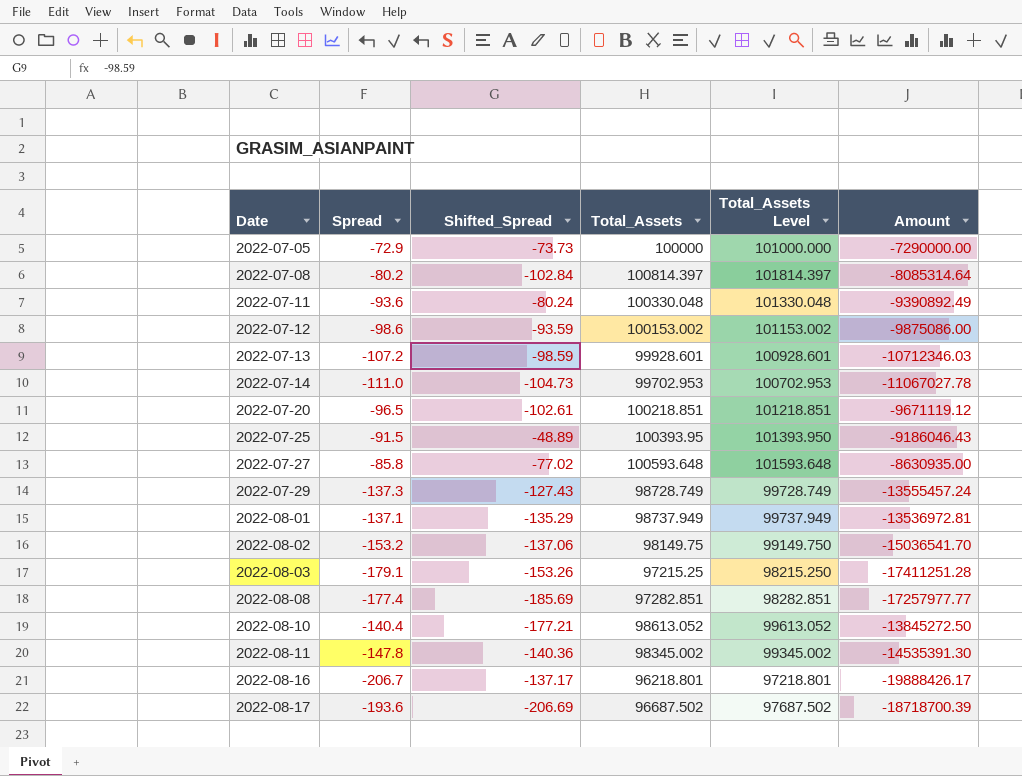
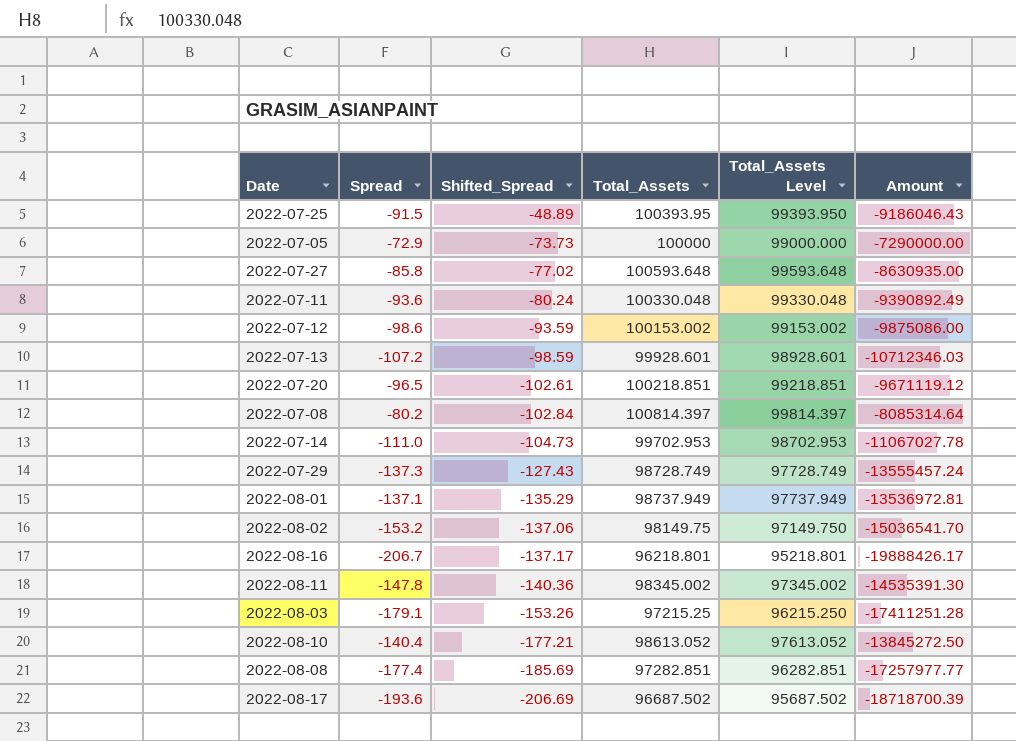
row order: Date ascending -> Shifted_Spread descending
column Total_Assets Level | formula: [Total_Assets] + 1000 -> [Total_Assets] - 1000

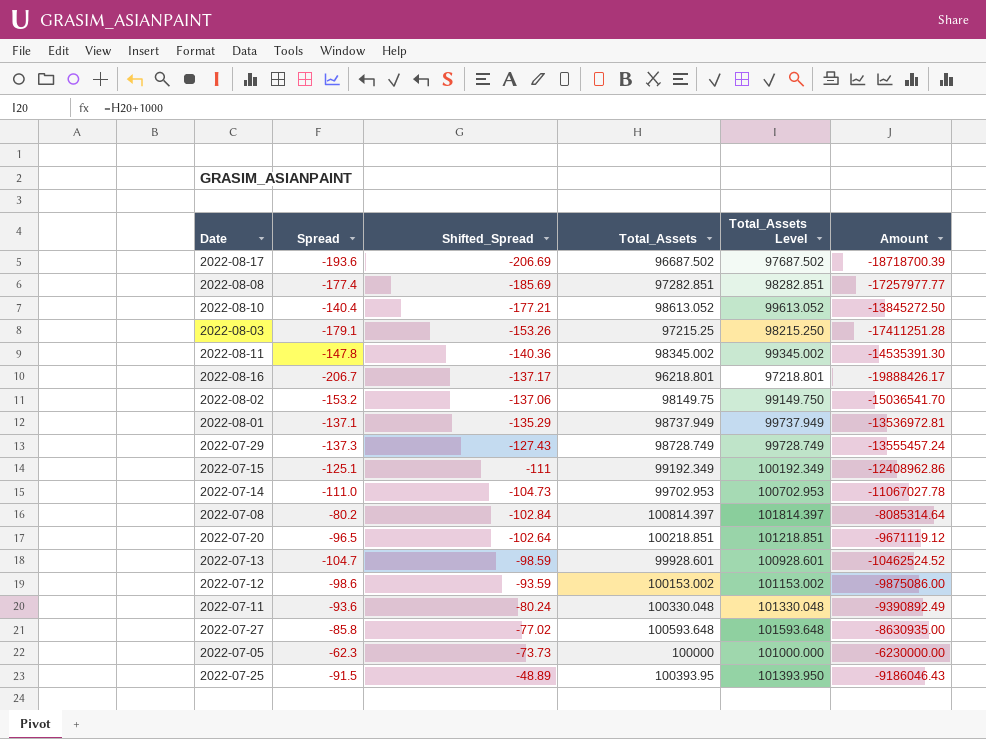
row order: Shifted_Spread descending -> Shifted_Spread ascending
column Total_Assets Level | formula: [Total_Assets] - 1000 -> [Total_Assets] + 1000
row 2022-07-15: none -> -125.1 | -111 | 99192.349 | 100192.349 | -12408962.86
2022-07-20 | Shifted_Spread: -102.61 -> -102.64
2022-07-13 | Spread: -107.2 -> -104.7
2022-07-13 | Amount: -10712346.03 -> -10462524.52
2022-07-05 | Spread: -72.9 -> -62.3
2022-07-05 | Amount: -7290000.00 -> -6230000.00

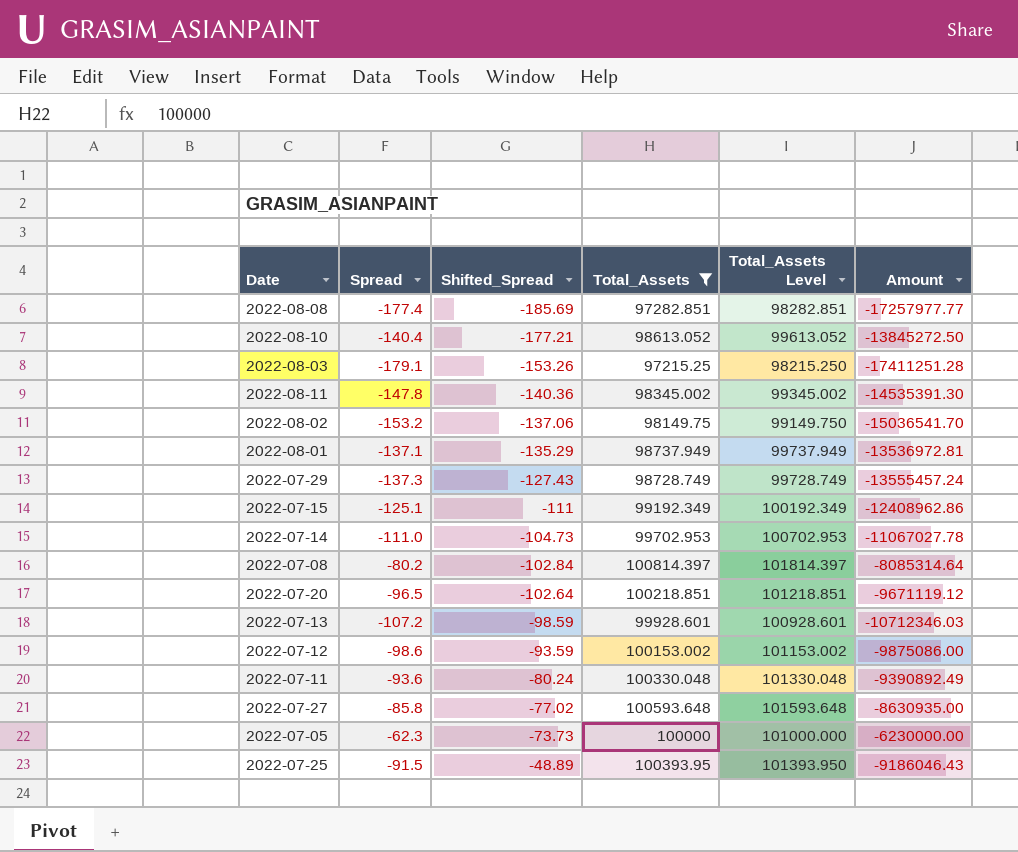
filter: none -> Total_Assets >= 97215.25
2022-07-13 | Spread: -104.7 -> -107.2
2022-07-13 | Amount: -10462524.52 -> -10712346.03

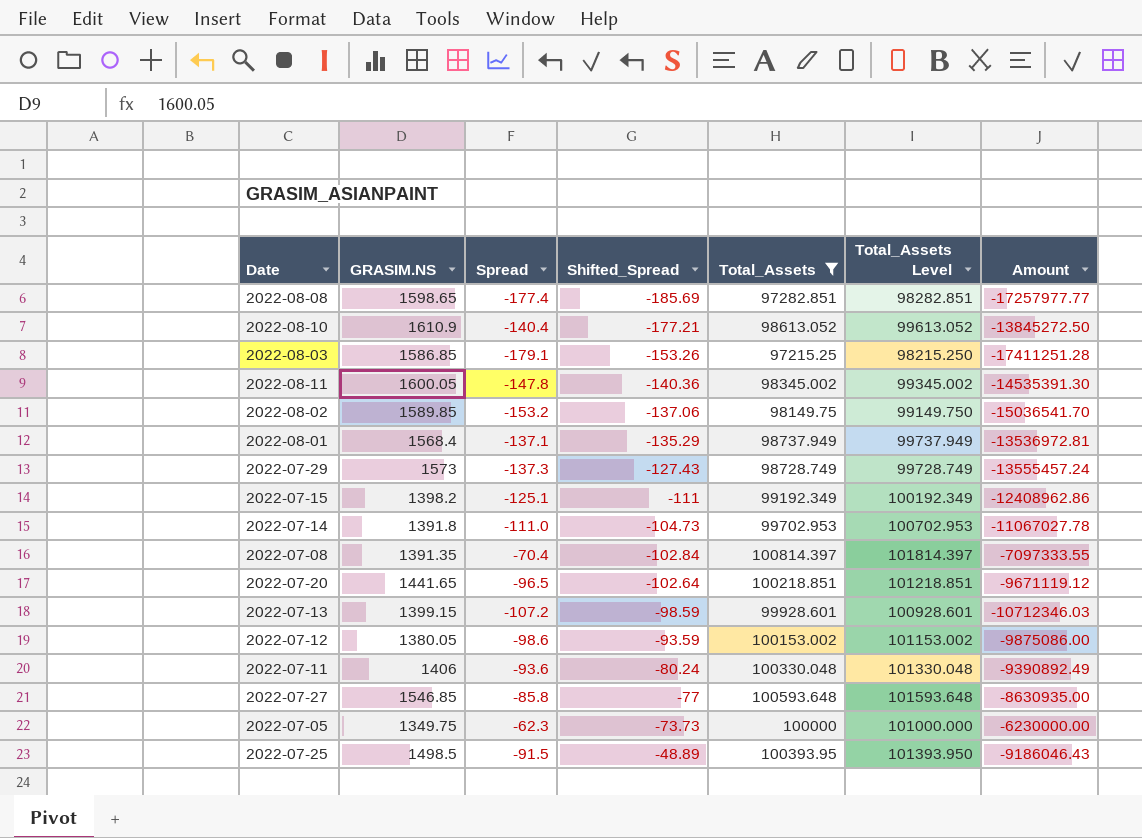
column GRASIM.NS | position: none -> 2
2022-07-08 | Spread: -80.2 -> -70.4
2022-07-08 | Amount: -8085314.64 -> -7097333.55
2022-07-27 | Shifted_Spread: -77.02 -> -77

